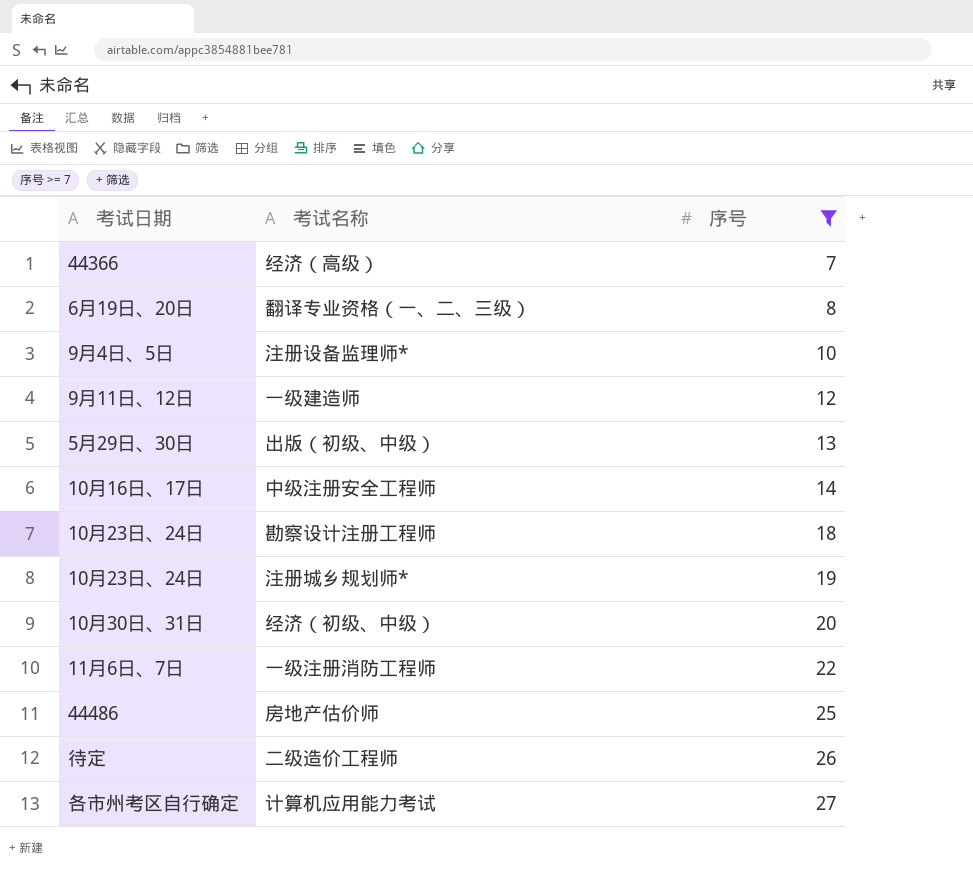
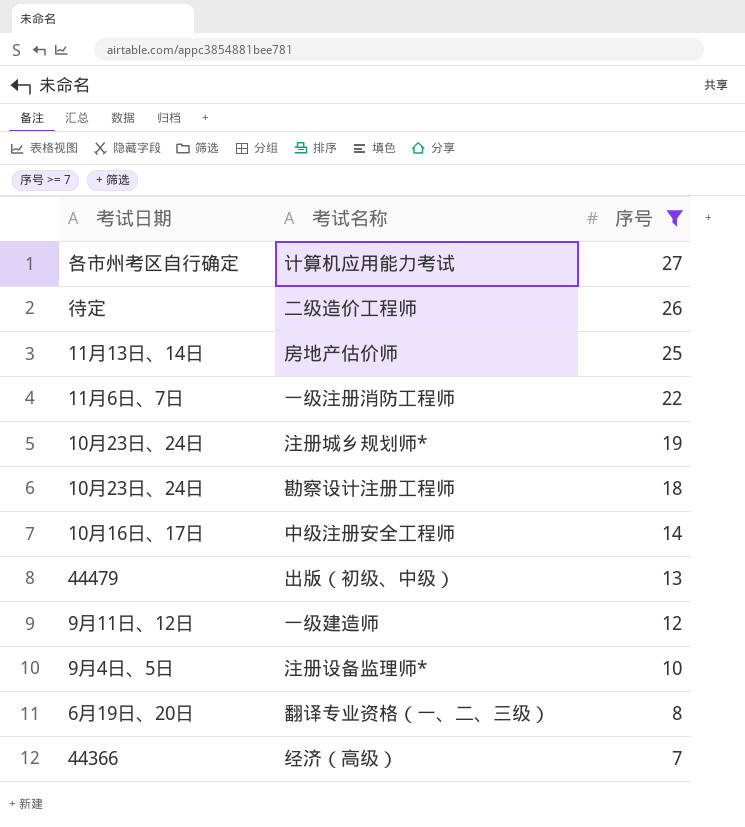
row order: 序号 ascending -> 序号 descending
row 经济（初级、中级）: 10月30日、31日 | 20 -> none
房地产估价师 | 考试日期: 44486 -> 11月13日、14日
出版（初级、中级） | 考试日期: 5月29日、30日 -> 44479

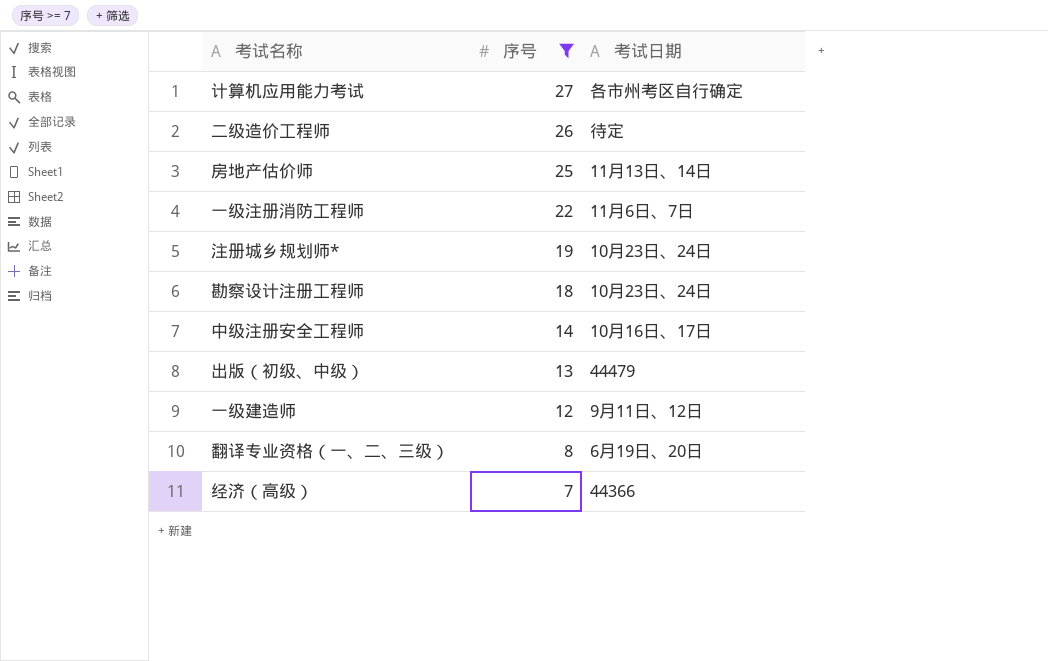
column 考试日期 | position: 1 -> 3
row 注册设备监理师*: 9月4日、5日 | 10 -> none

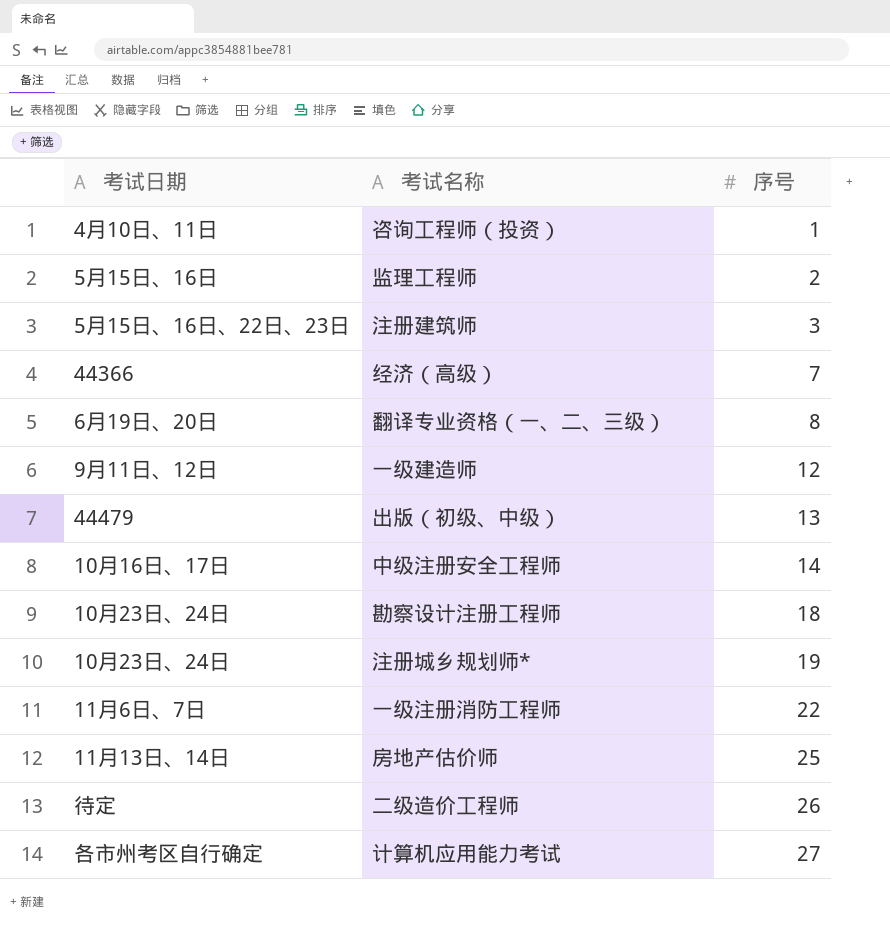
filter: 序号 >= 7 -> none
row order: 序号 descending -> 序号 ascending
column 考试日期 | position: 3 -> 1

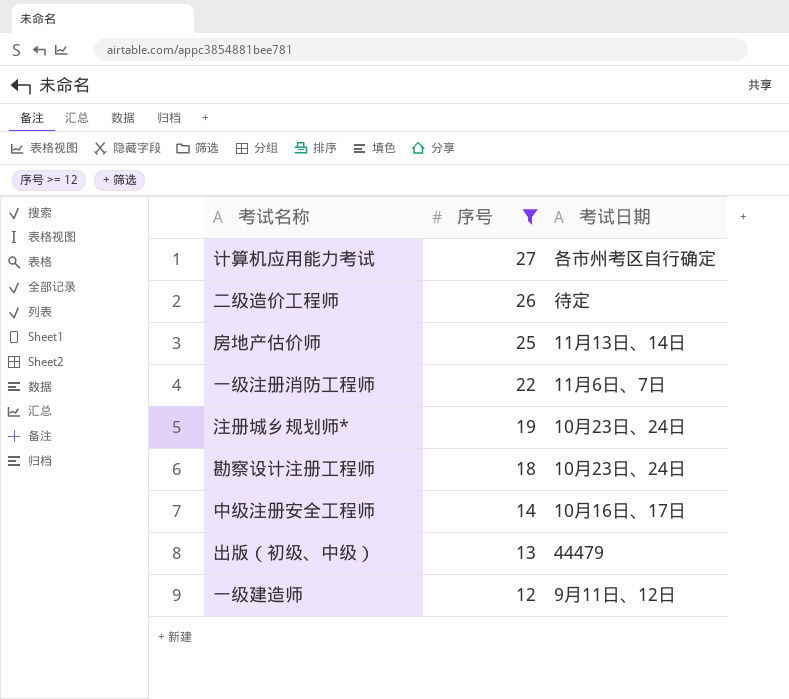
filter: none -> 序号 >= 12
row order: 序号 ascending -> 序号 descending
column 考试日期 | position: 1 -> 3

